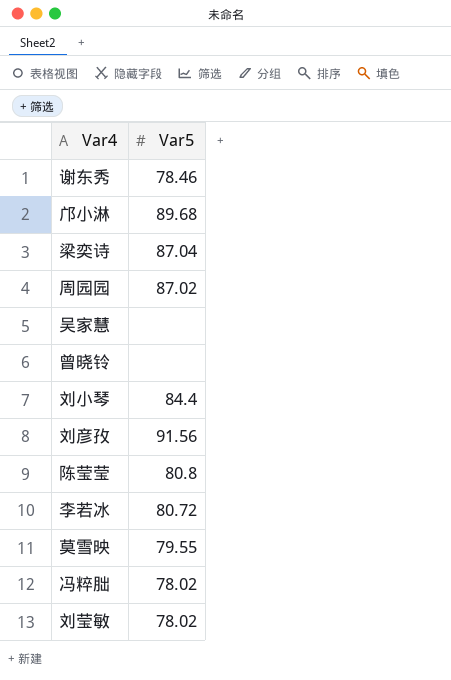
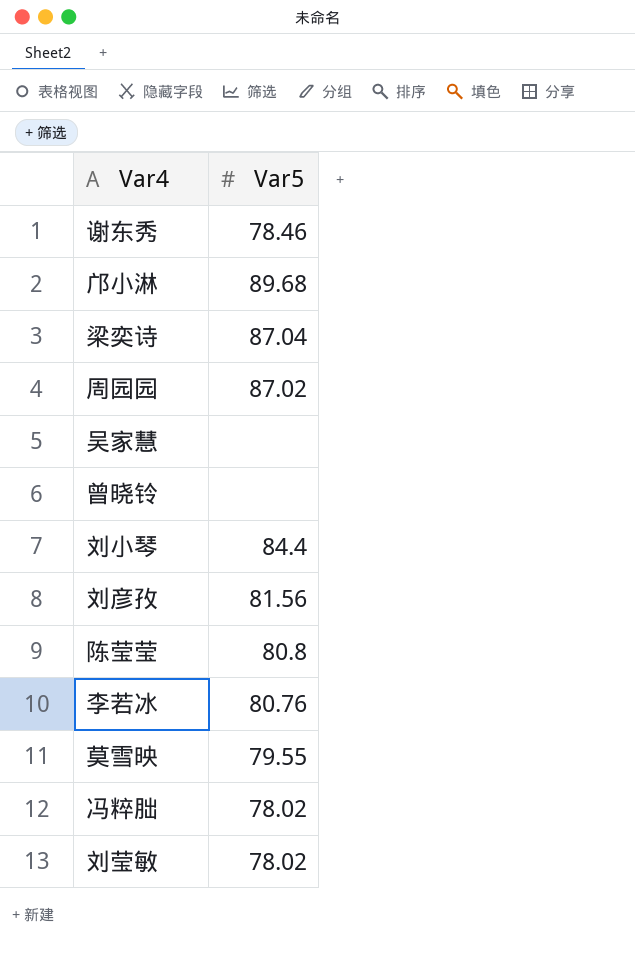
刘彦孜 | Var5: 91.56 -> 81.56
李若冰 | Var5: 80.72 -> 80.76

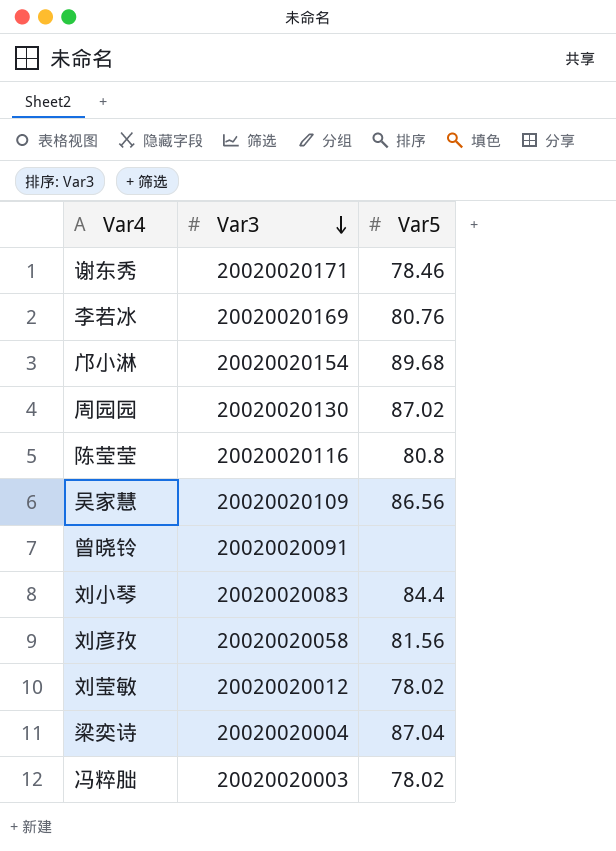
row order: none -> Var3 descending
column Var3 | position: none -> 2
row 莫雪映: 79.55 -> none
吴家慧 | Var5: none -> 86.56

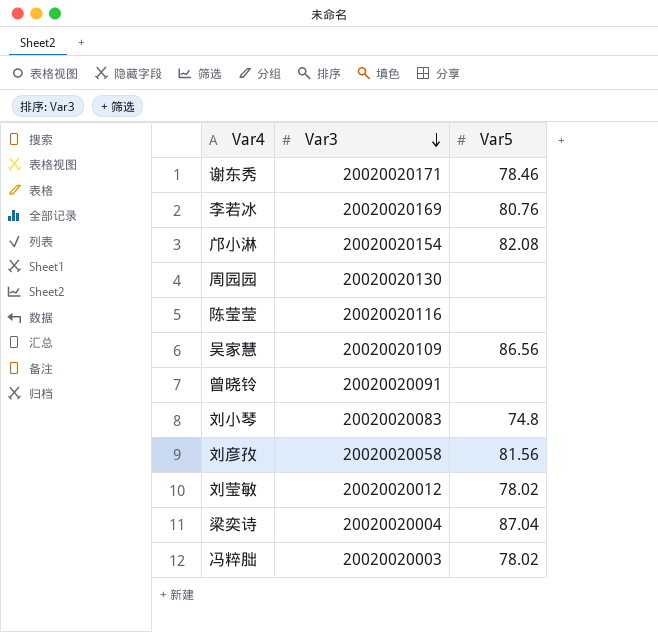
邝小淋 | Var5: 89.68 -> 82.08
周园园 | Var5: 87.02 -> none
陈莹莹 | Var5: 80.8 -> none
刘小琴 | Var5: 84.4 -> 74.8

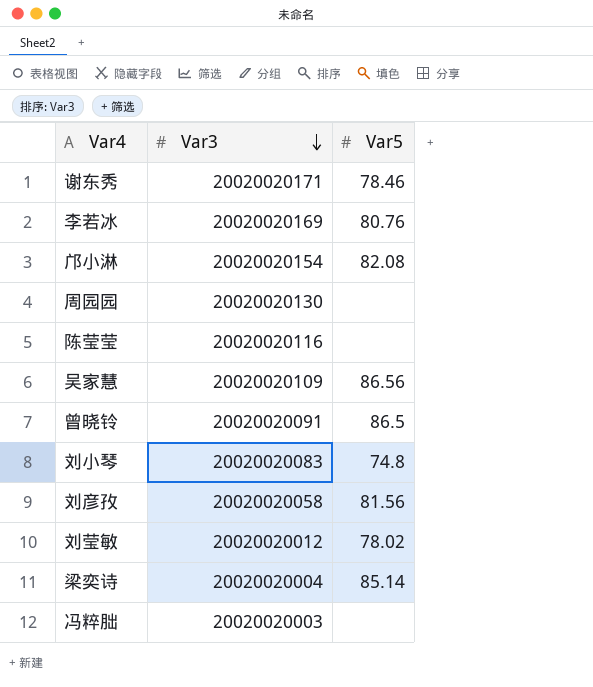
曾晓铃 | Var5: none -> 86.5
梁奕诗 | Var5: 87.04 -> 85.14
冯粹朏 | Var5: 78.02 -> none

